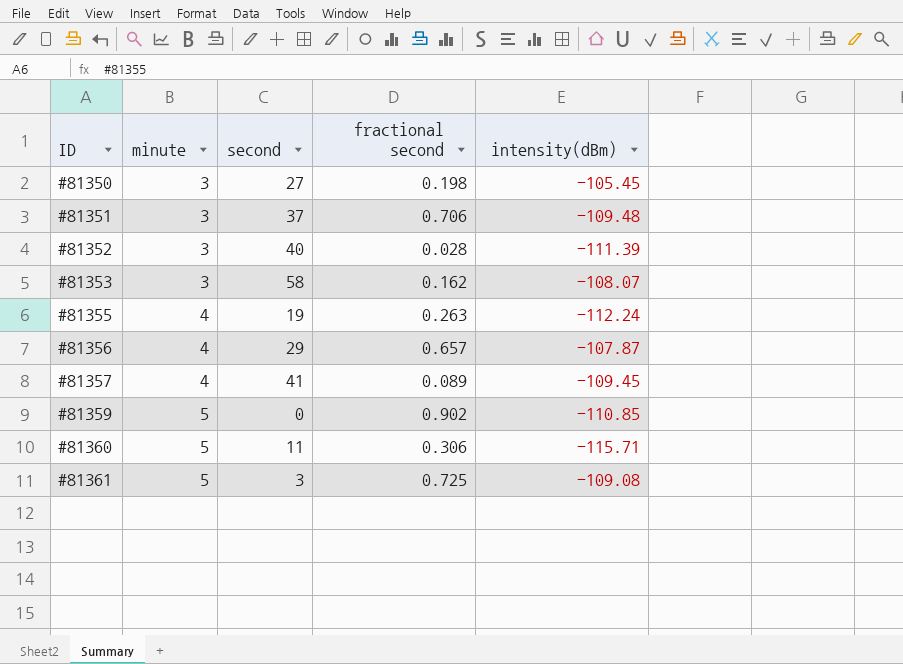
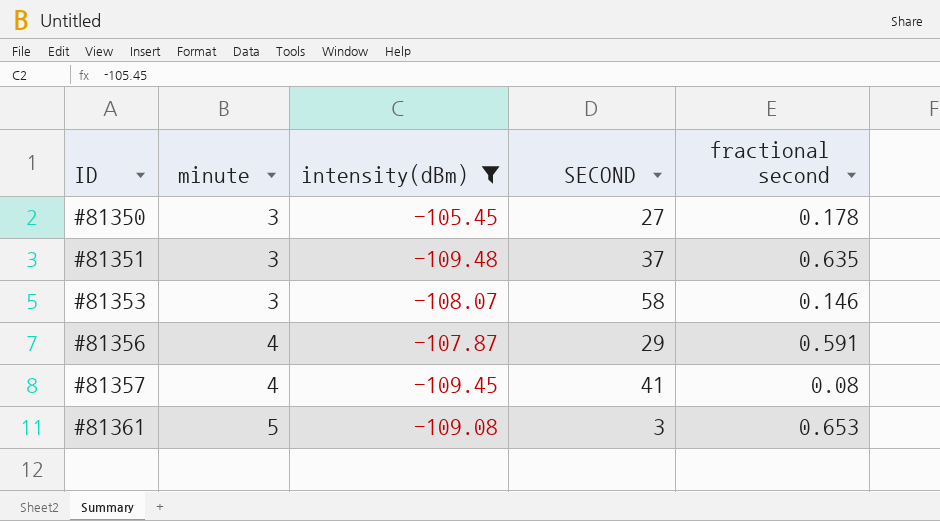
filter: none -> intensity(dBm) >= -109.48
column intensity(dBm) | position: 5 -> 3
column name: second -> SECOND
#81350 | fractional second: 0.198 -> 0.178
#81351 | fractional second: 0.706 -> 0.635
#81353 | fractional second: 0.162 -> 0.146
#81356 | fractional second: 0.657 -> 0.591
#81357 | fractional second: 0.089 -> 0.08
#81361 | fractional second: 0.725 -> 0.653

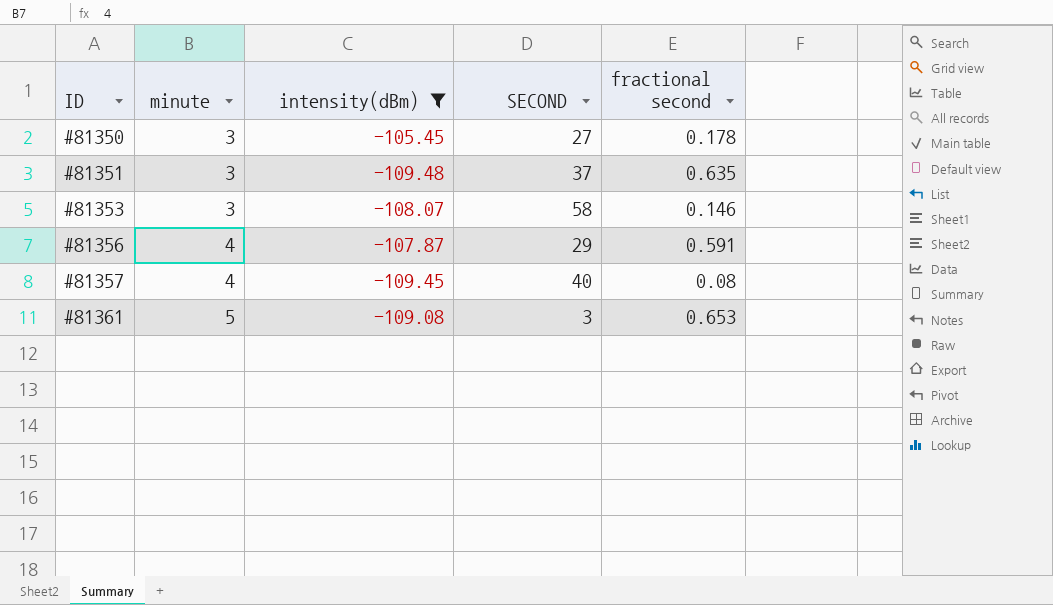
#81357 | SECOND: 41 -> 40

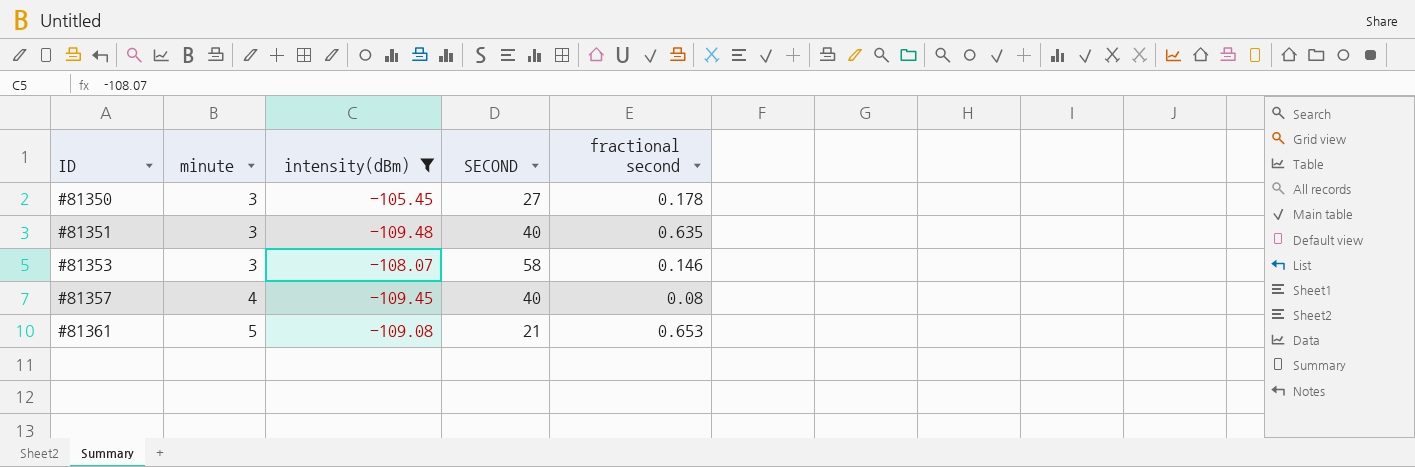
row #81356: 4 | -107.87 | 29 | 0.591 -> none
#81351 | SECOND: 37 -> 40
#81361 | SECOND: 3 -> 21

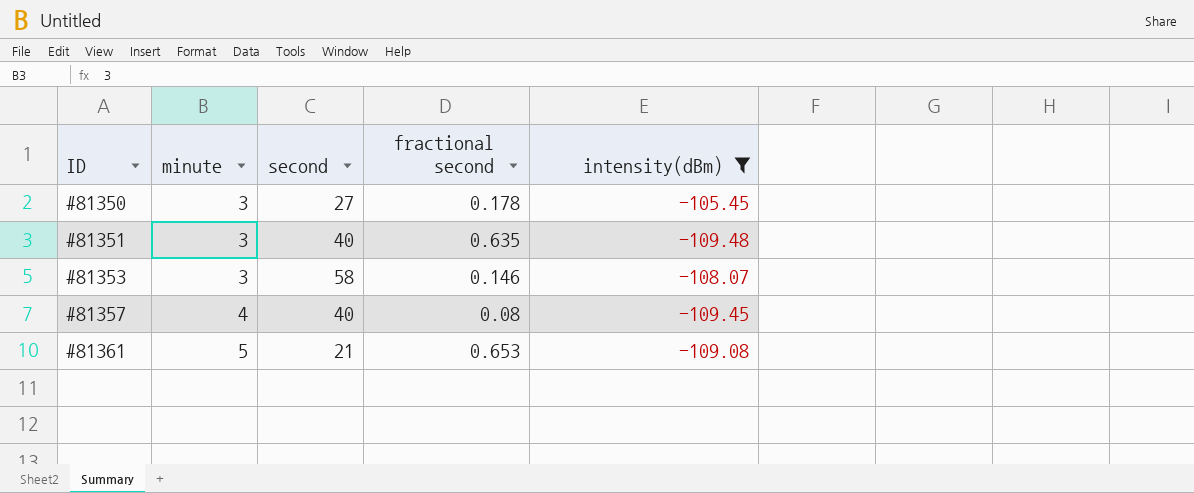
column name: SECOND -> second
column intensity(dBm) | position: 3 -> 5

